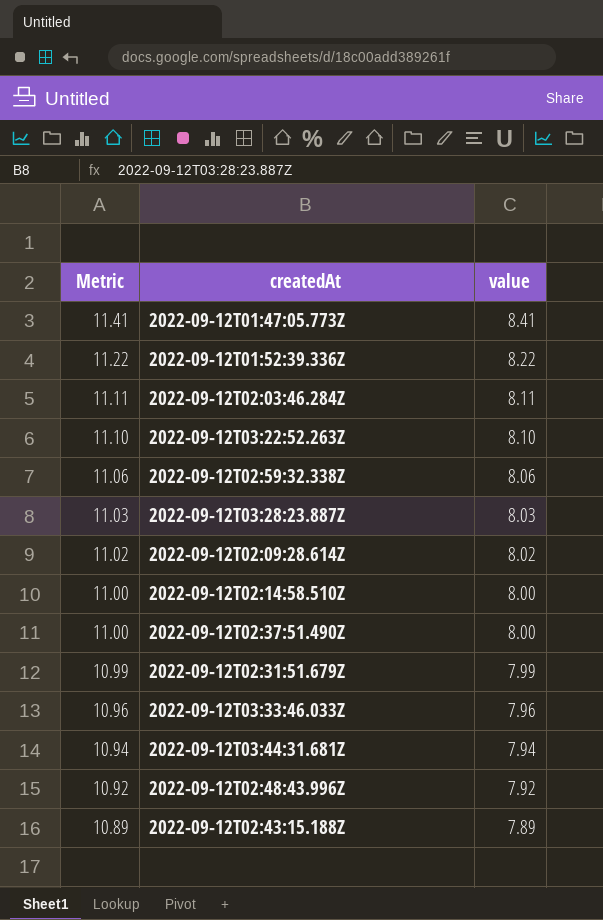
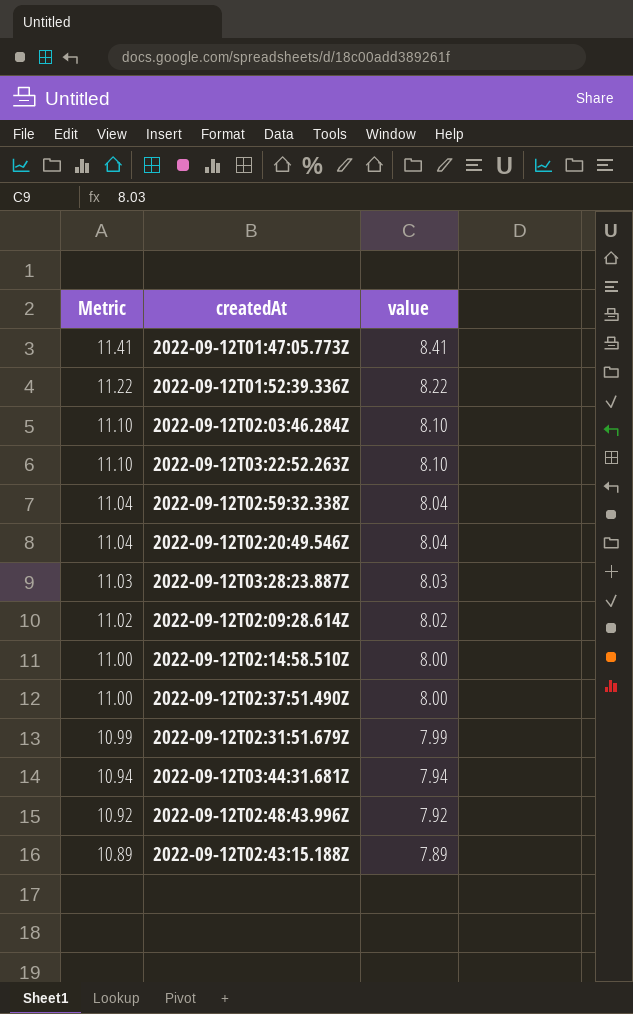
row 2022-09-12T03:33:46.033Z: 10.96 | 7.96 -> none
2022-09-12T02:03:46.284Z | Metric: 11.11 -> 11.10
2022-09-12T02:03:46.284Z | value: 8.11 -> 8.10
2022-09-12T02:59:32.338Z | Metric: 11.06 -> 11.04
2022-09-12T02:59:32.338Z | value: 8.06 -> 8.04
row 2022-09-12T02:20:49.546Z: none -> 11.04 | 8.04

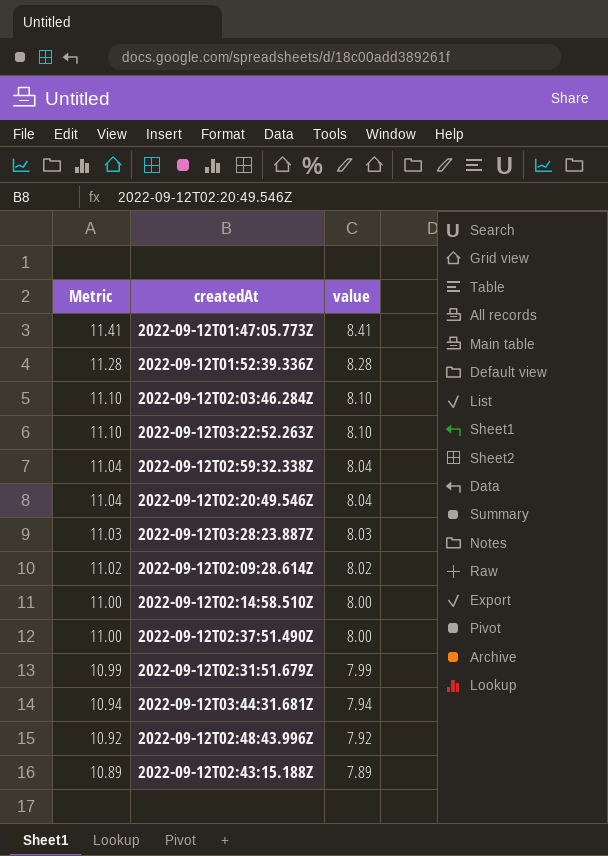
2022-09-12T01:52:39.336Z | Metric: 11.22 -> 11.28
2022-09-12T01:52:39.336Z | value: 8.22 -> 8.28

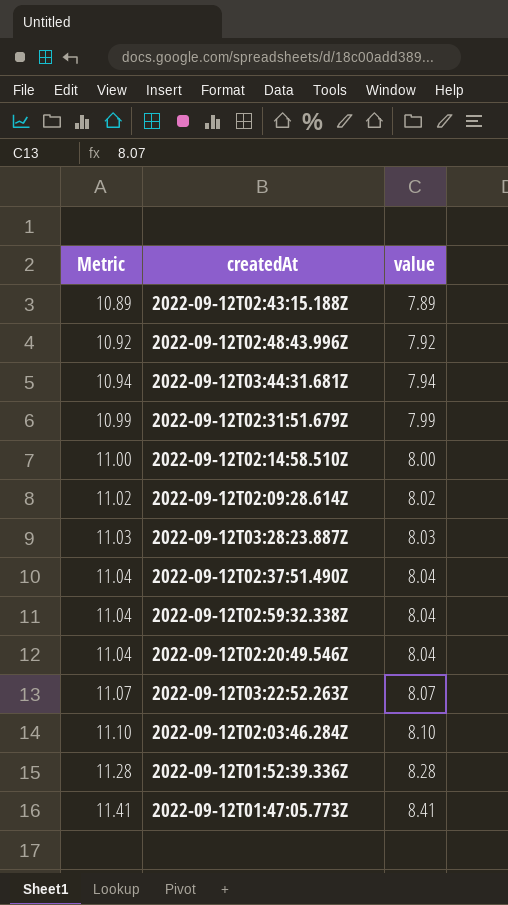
row order: Metric descending -> Metric ascending
2022-09-12T02:37:51.490Z | Metric: 11.00 -> 11.04
2022-09-12T02:37:51.490Z | value: 8.00 -> 8.04
2022-09-12T03:22:52.263Z | Metric: 11.10 -> 11.07
2022-09-12T03:22:52.263Z | value: 8.10 -> 8.07

